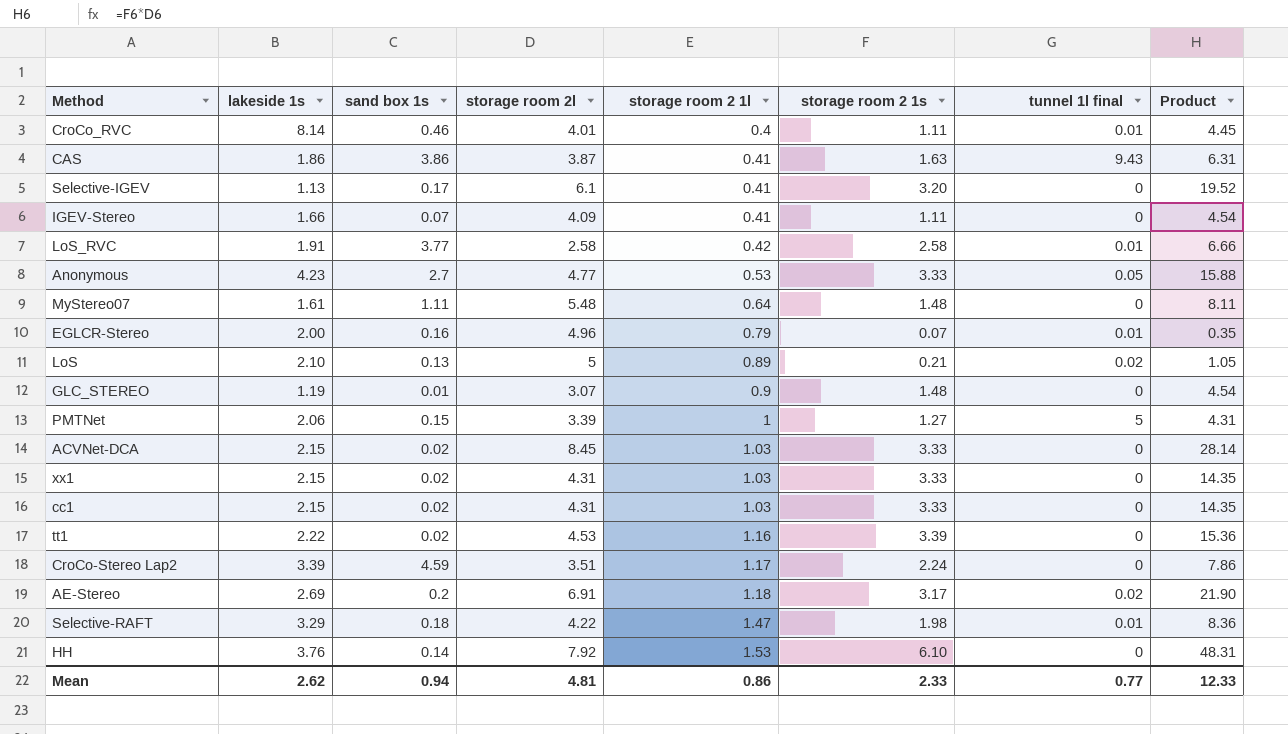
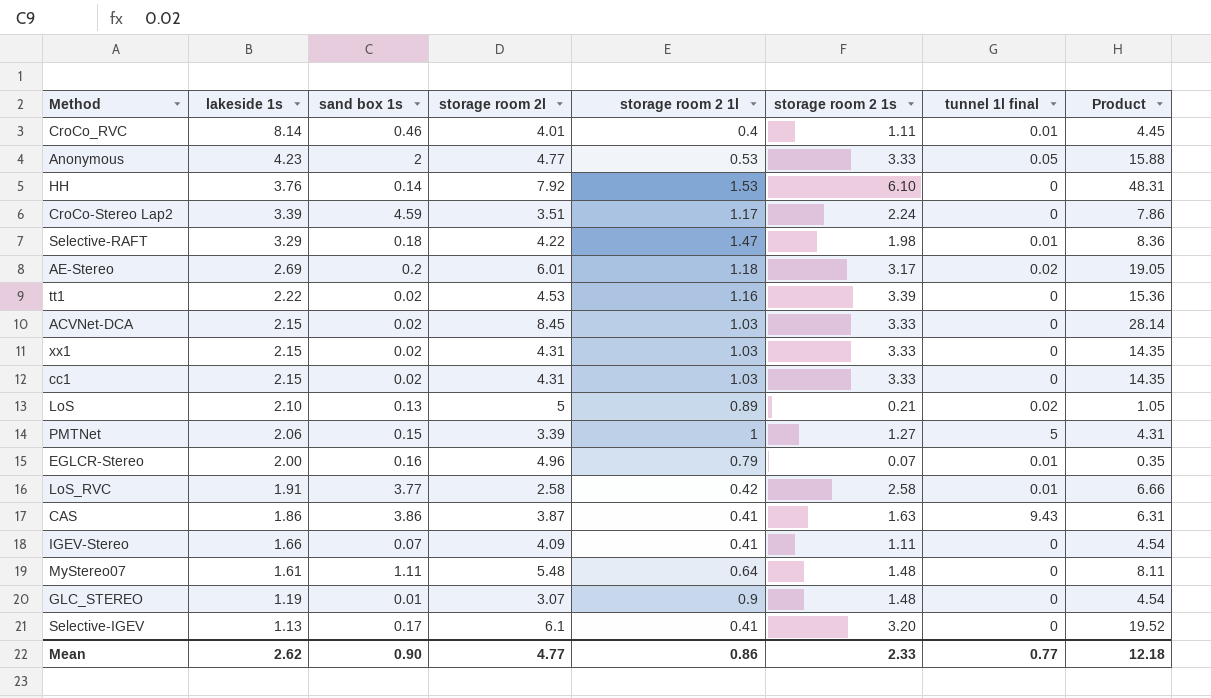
row order: storage room 2 1l ascending -> lakeside 1s descending
Anonymous | sand box 1s: 2.7 -> 2
AE-Stereo | storage room 2l: 6.91 -> 6.01
AE-Stereo | Product: 21.90 -> 19.05
Mean | sand box 1s: 0.94 -> 0.90
Mean | storage room 2l: 4.81 -> 4.77
Mean | Product: 12.33 -> 12.18

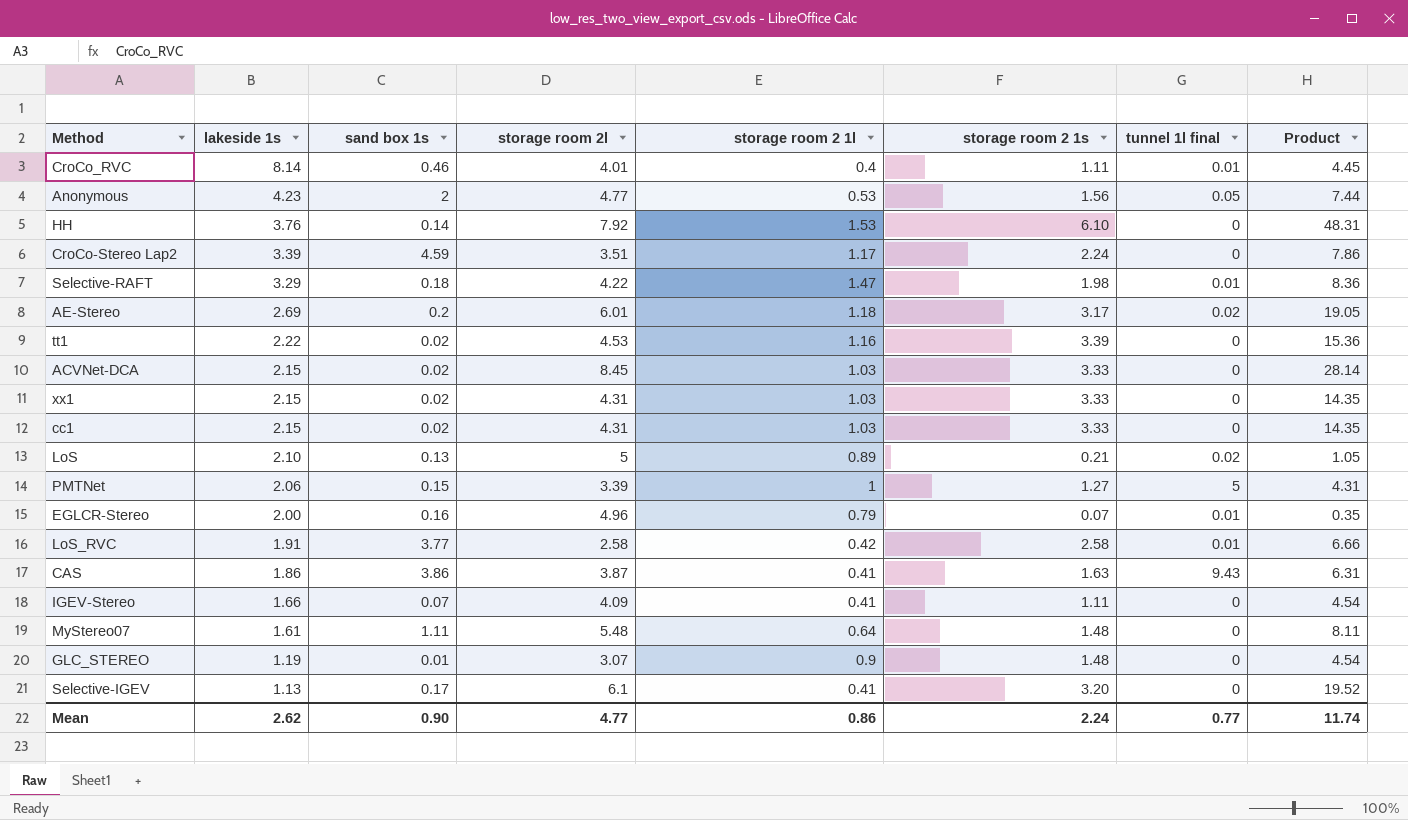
Anonymous | storage room 2 1s: 3.33 -> 1.56
Anonymous | Product: 15.88 -> 7.44
Mean | storage room 2 1s: 2.33 -> 2.24
Mean | Product: 12.18 -> 11.74

